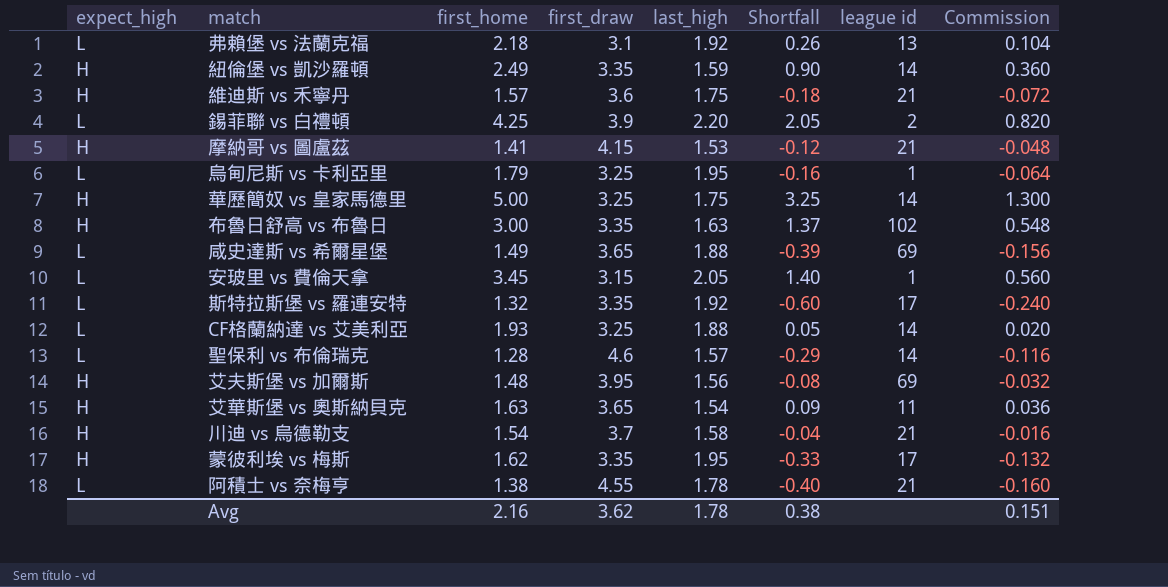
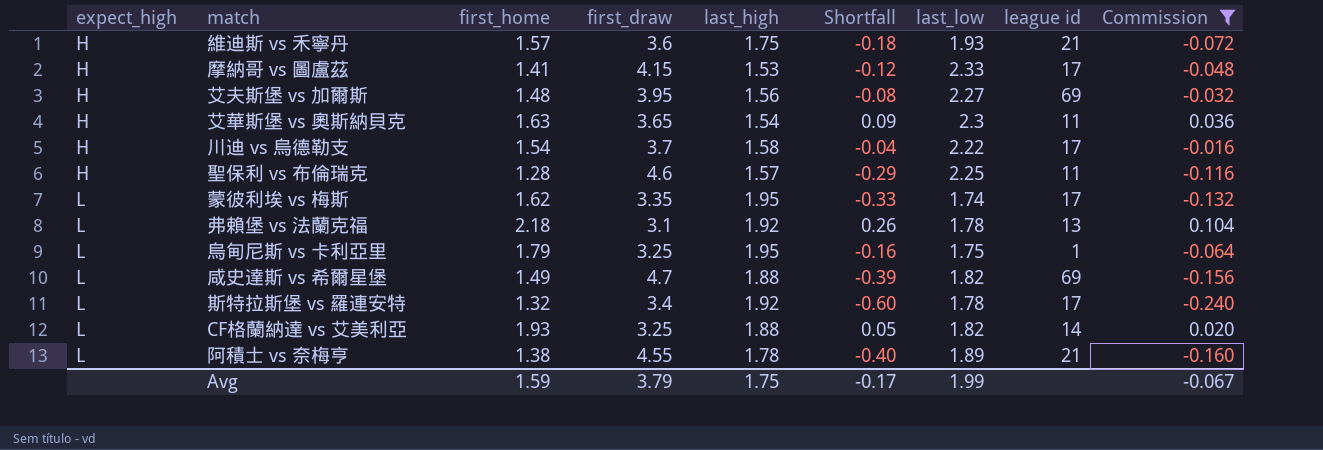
filter: none -> Commission <= 0.104
row order: none -> expect_high ascending
column last_low | position: none -> 7
摩納哥 vs 圖盧茲 | league id: 21 -> 17
川迪 vs 烏德勒支 | league id: 21 -> 17
聖保利 vs 布倫瑞克 | expect_high: L -> H
聖保利 vs 布倫瑞克 | league id: 14 -> 11
蒙彼利埃 vs 梅斯 | expect_high: H -> L
咸史達斯 vs 希爾星堡 | first_draw: 3.65 -> 4.7
斯特拉斯堡 vs 羅連安特 | first_draw: 3.35 -> 3.4
Avg | first_home: 2.16 -> 1.59
Avg | first_draw: 3.62 -> 3.79
Avg | last_high: 1.78 -> 1.75
Avg | Shortfall: 0.38 -> -0.17
Avg | Commission: 0.151 -> -0.067

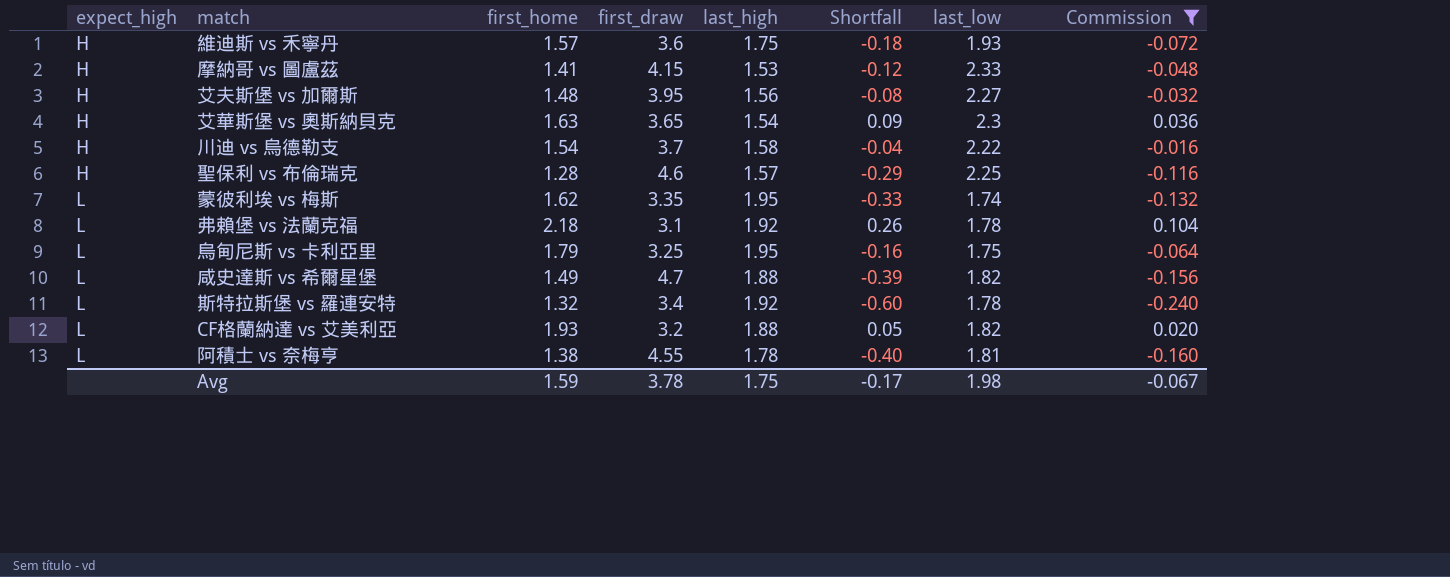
column league id | position: 8 -> none
CF格蘭納達 vs 艾美利亞 | first_draw: 3.25 -> 3.2
阿積士 vs 奈梅亨 | last_low: 1.89 -> 1.81
Avg | first_draw: 3.79 -> 3.78
Avg | last_low: 1.99 -> 1.98

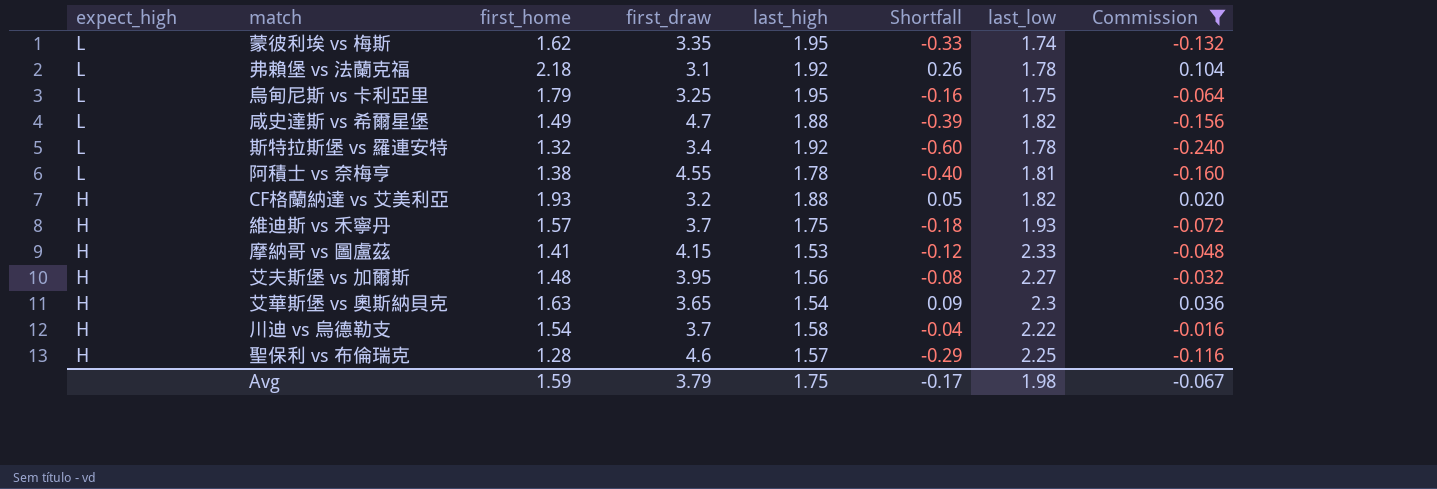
row order: expect_high ascending -> expect_high descending
CF格蘭納達 vs 艾美利亞 | expect_high: L -> H
維迪斯 vs 禾寧丹 | first_draw: 3.6 -> 3.7
Avg | first_draw: 3.78 -> 3.79

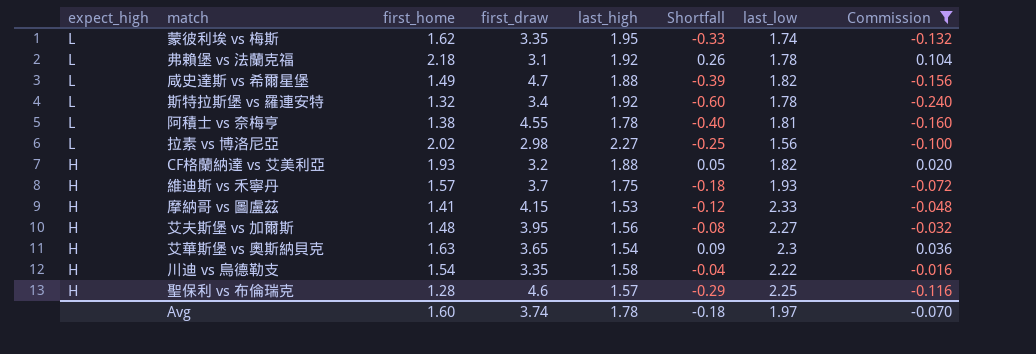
row 烏甸尼斯 vs 卡利亞里: L | 1.79 | 3.25 | 1.95 | -0.16 | 1.75 | -0.064 -> none
row 拉素 vs 博洛尼亞: none -> L | 2.02 | 2.98 | 2.27 | -0.25 | 1.56 | -0.100
川迪 vs 烏德勒支 | first_draw: 3.7 -> 3.35
Avg | first_home: 1.59 -> 1.60
Avg | first_draw: 3.79 -> 3.74
Avg | last_high: 1.75 -> 1.78
Avg | Shortfall: -0.17 -> -0.18
Avg | last_low: 1.98 -> 1.97
Avg | Commission: -0.067 -> -0.070

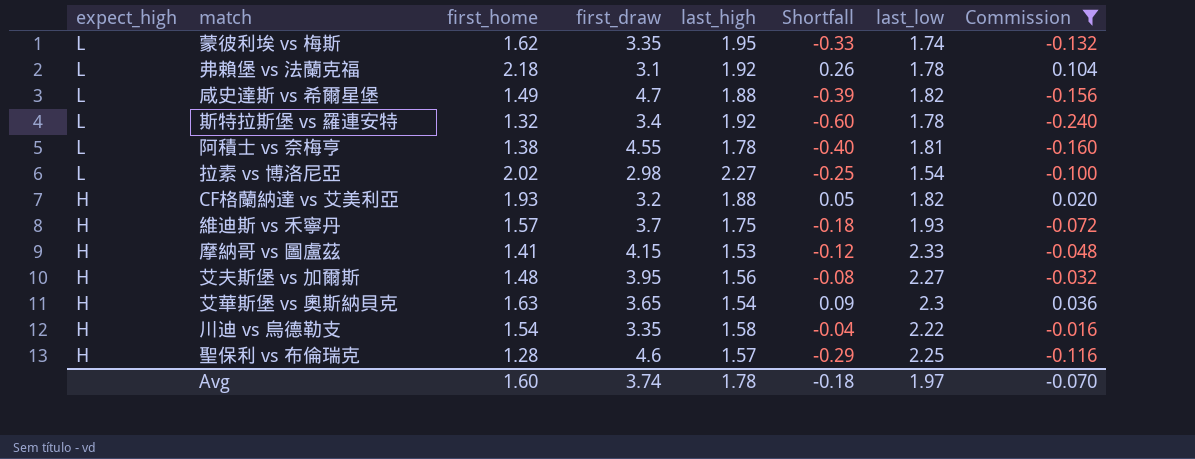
拉素 vs 博洛尼亞 | last_low: 1.56 -> 1.54

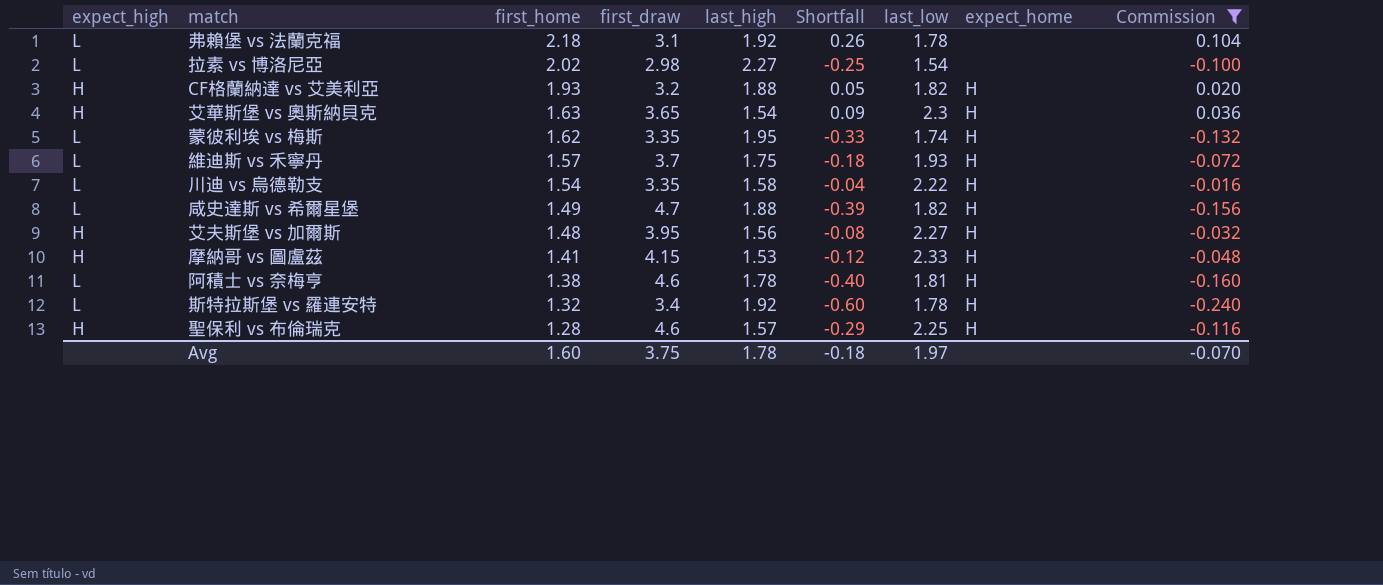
row order: expect_high descending -> first_home descending
column expect_home | position: none -> 8
維迪斯 vs 禾寧丹 | expect_high: H -> L
川迪 vs 烏德勒支 | expect_high: H -> L
阿積士 vs 奈梅亨 | first_draw: 4.55 -> 4.6
Avg | first_draw: 3.74 -> 3.75

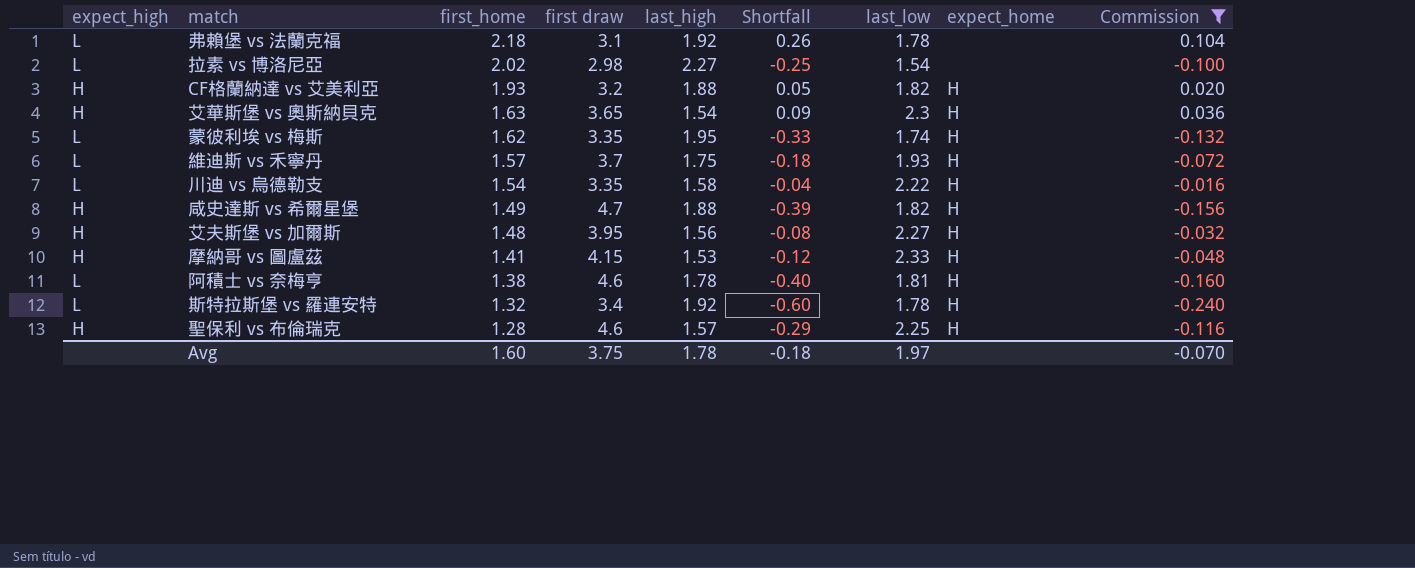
column name: first_draw -> first draw
咸史達斯 vs 希爾星堡 | expect_high: L -> H

